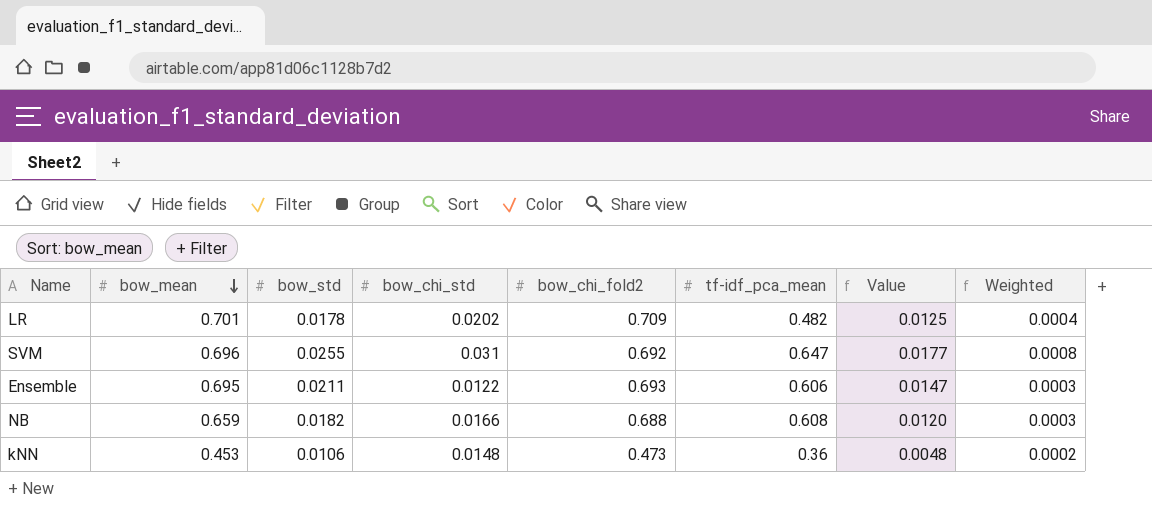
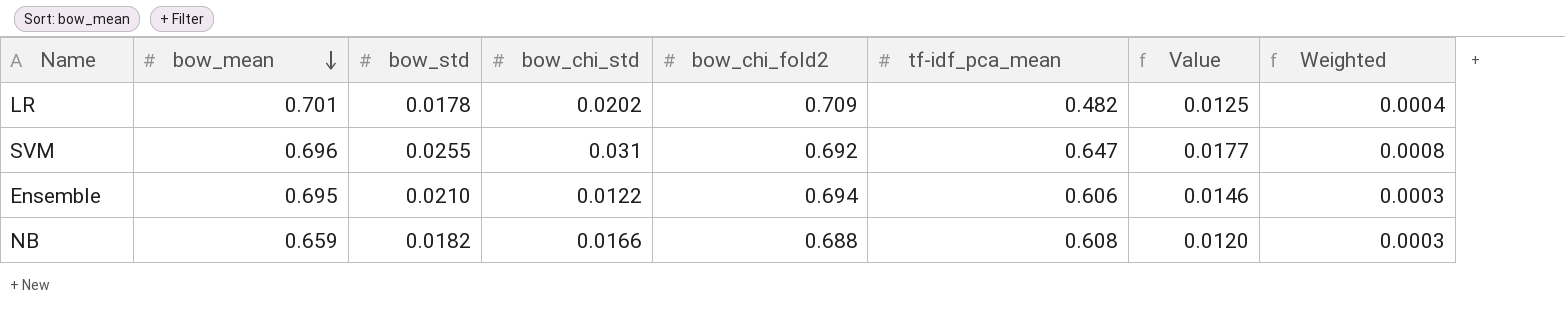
row kNN: 0.453 | 0.0106 | 0.0148 | 0.473 | 0.36 | 0.0048 | 0.0002 -> none
Ensemble | bow_std: 0.0211 -> 0.0210
Ensemble | bow_chi_fold2: 0.693 -> 0.694
Ensemble | Value: 0.0147 -> 0.0146

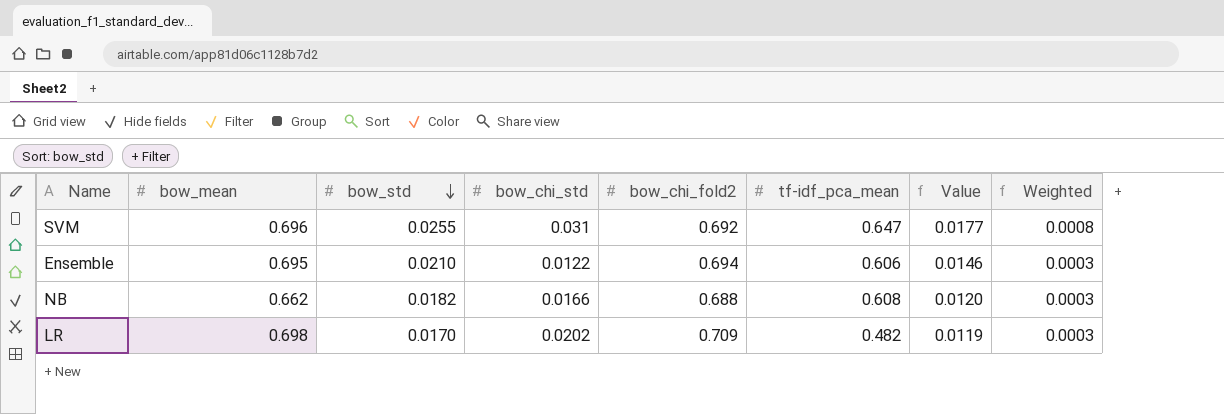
row order: bow_mean descending -> bow_std descending
NB | bow_mean: 0.659 -> 0.662
LR | bow_mean: 0.701 -> 0.698
LR | bow_std: 0.0178 -> 0.0170
LR | Value: 0.0125 -> 0.0119
LR | Weighted: 0.0004 -> 0.0003

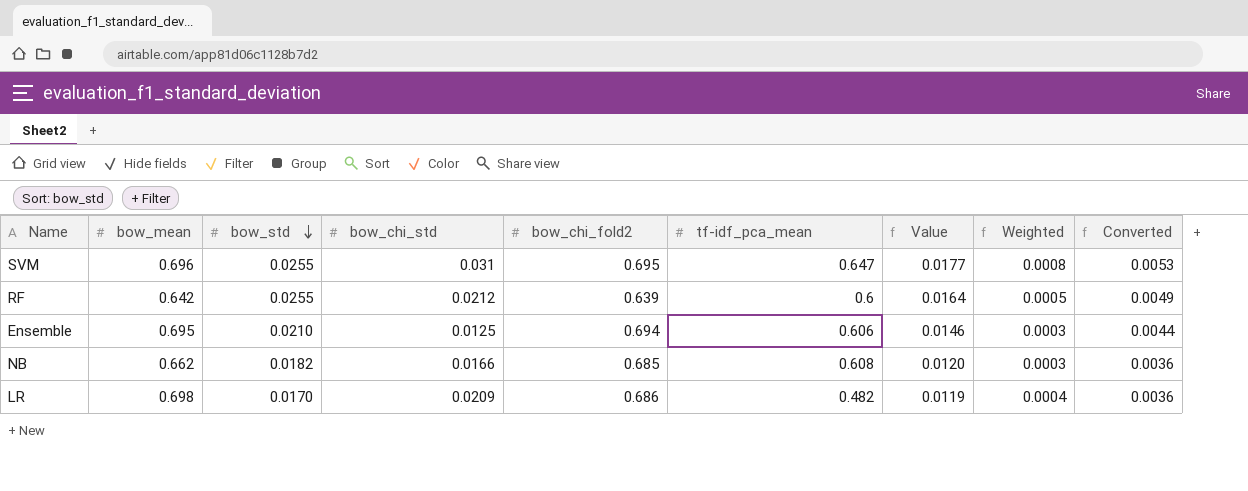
column Converted | formula: none -> [Value] * 0.3
SVM | bow_chi_fold2: 0.692 -> 0.695
row RF: none -> 0.642 | 0.0255 | 0.0212 | 0.639 | 0.6 | 0.0164 | 0.0005 | 0.0049
Ensemble | bow_chi_std: 0.0122 -> 0.0125
NB | bow_chi_fold2: 0.688 -> 0.685
LR | bow_chi_std: 0.0202 -> 0.0209
LR | bow_chi_fold2: 0.709 -> 0.686
LR | Weighted: 0.0003 -> 0.0004

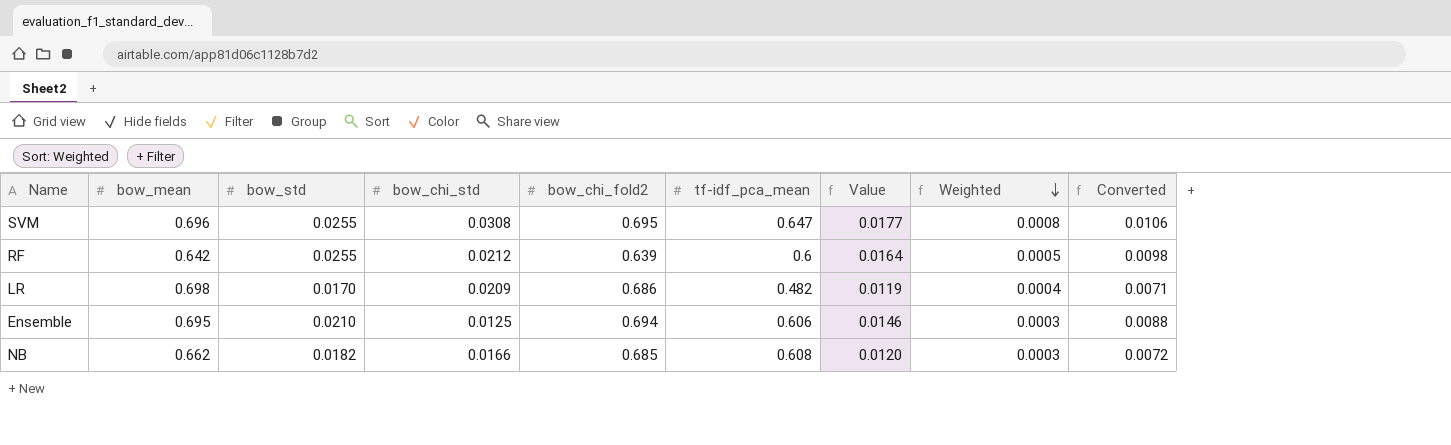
row order: bow_std descending -> Weighted descending
column Converted | formula: [Value] * 0.3 -> [Value] * 0.6
SVM | bow_chi_std: 0.031 -> 0.0308

